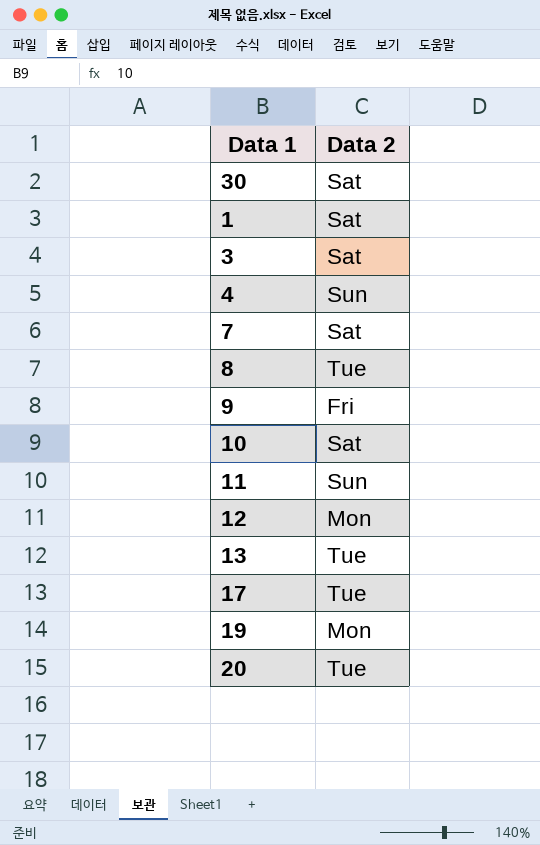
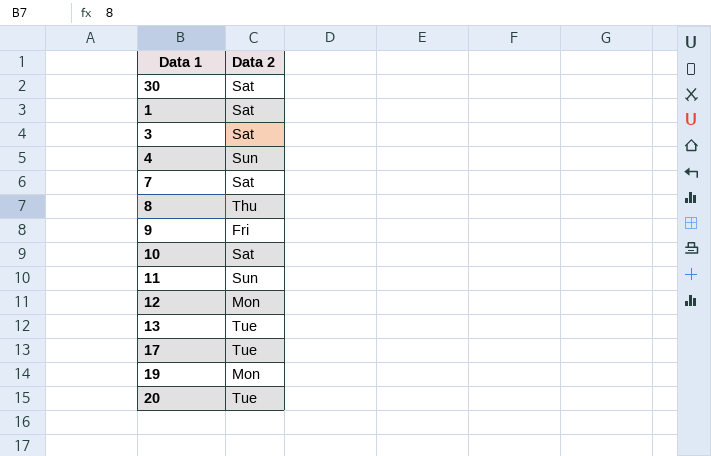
8 | Data 2: Tue -> Thu

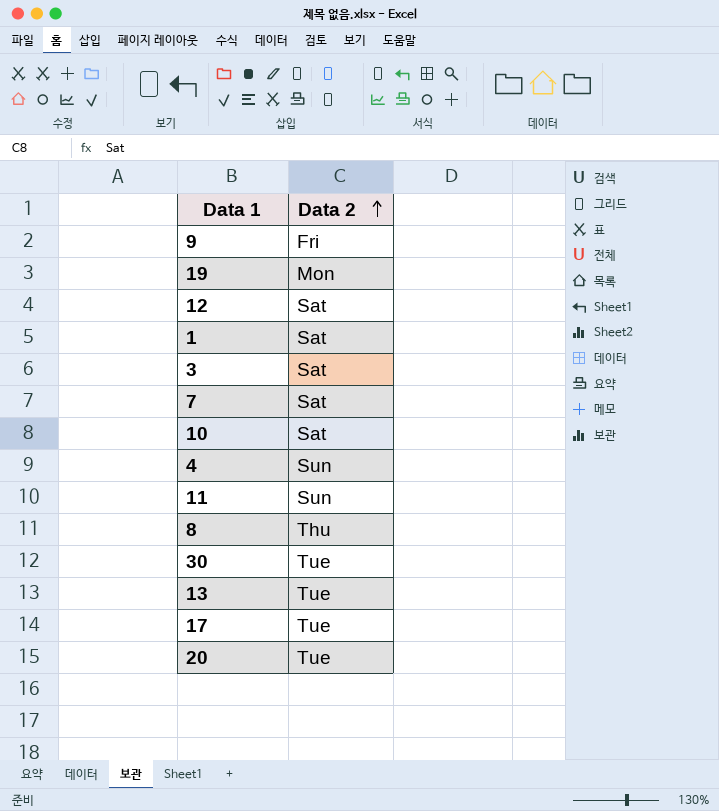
row order: none -> Data 2 ascending
12 | Data 2: Mon -> Sat
30 | Data 2: Sat -> Tue

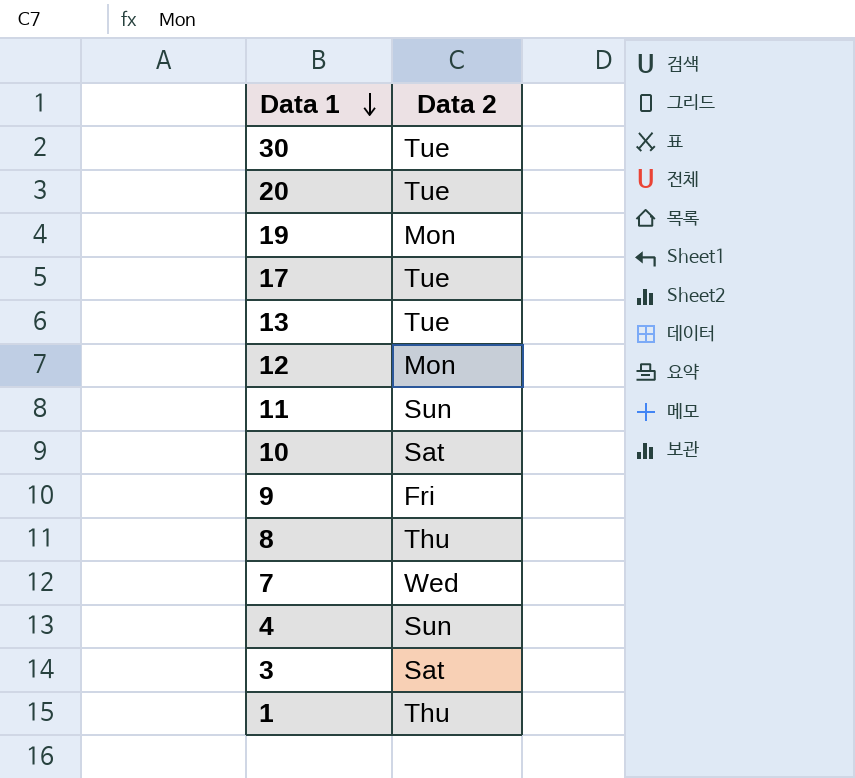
row order: Data 2 ascending -> Data 1 descending
12 | Data 2: Sat -> Mon
7 | Data 2: Sat -> Wed
1 | Data 2: Sat -> Thu

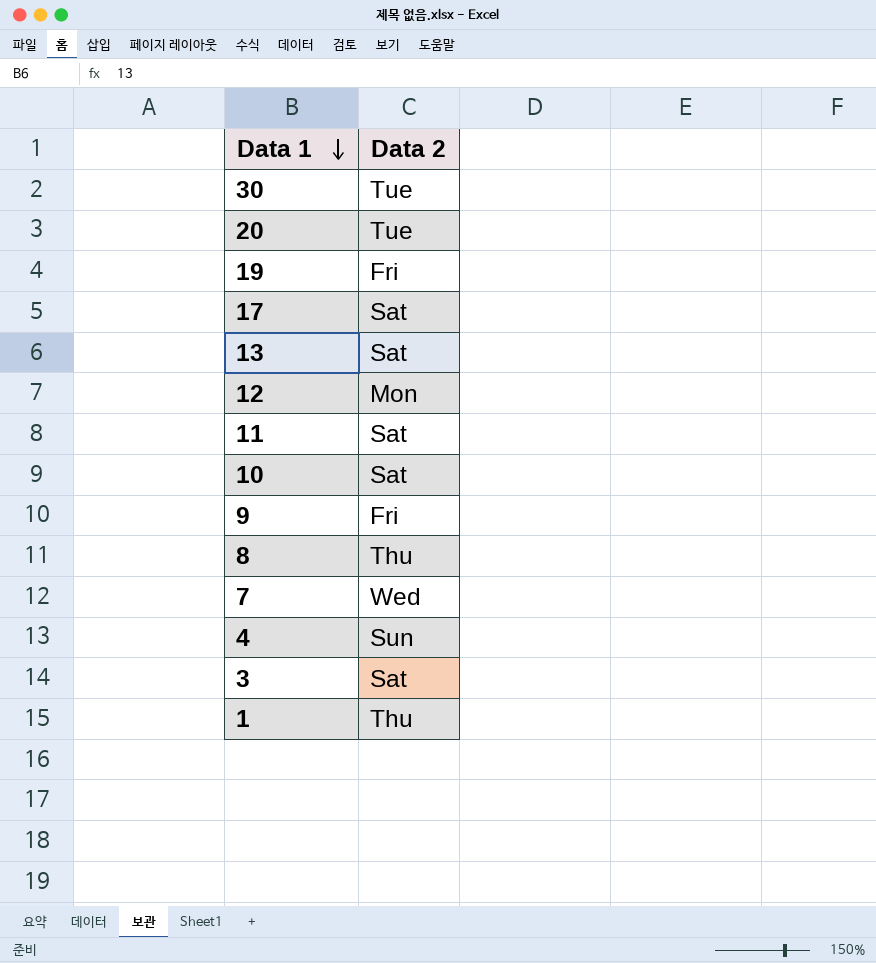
19 | Data 2: Mon -> Fri
17 | Data 2: Tue -> Sat
13 | Data 2: Tue -> Sat
11 | Data 2: Sun -> Sat

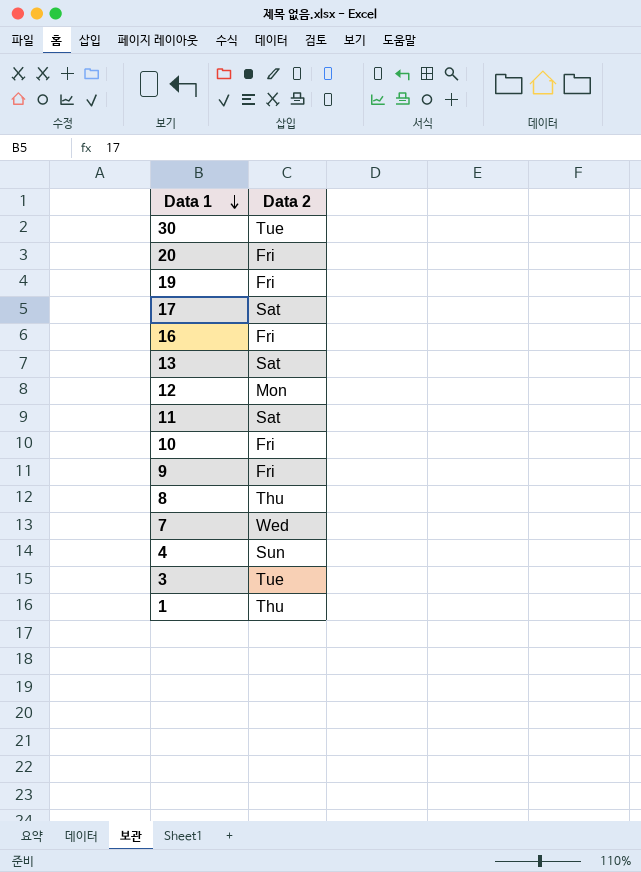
20 | Data 2: Tue -> Fri
row 16: none -> Fri
10 | Data 2: Sat -> Fri
3 | Data 2: Sat -> Tue

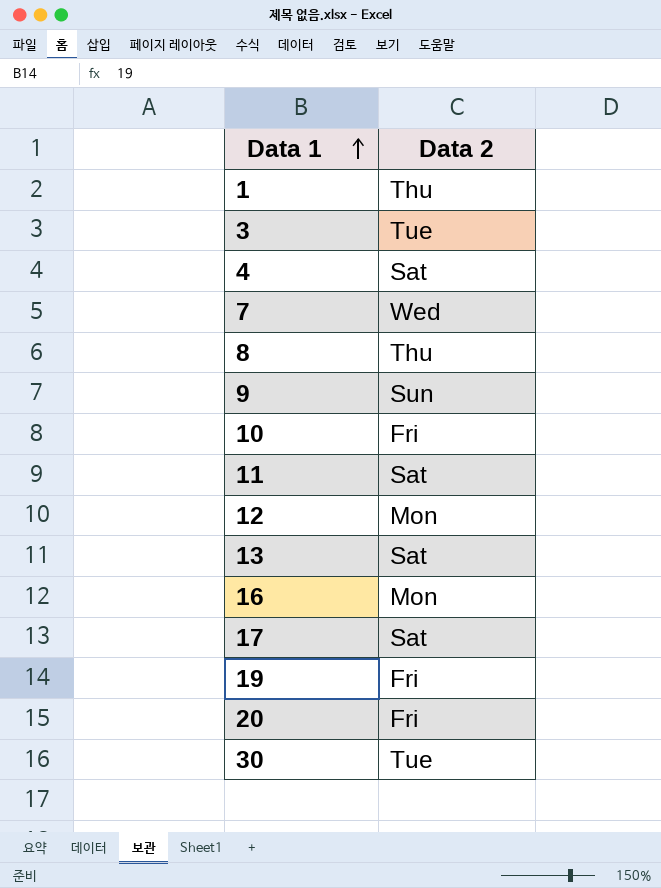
row order: Data 1 descending -> Data 1 ascending
4 | Data 2: Sun -> Sat
9 | Data 2: Fri -> Sun
16 | Data 2: Fri -> Mon

